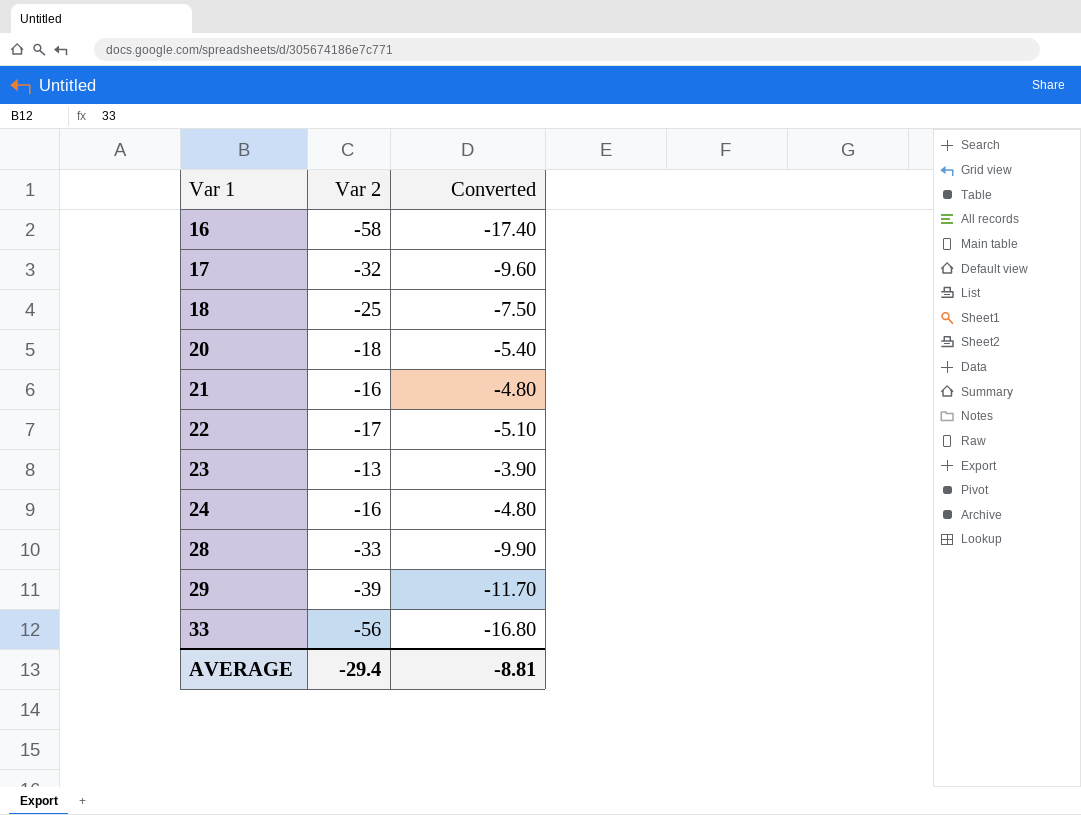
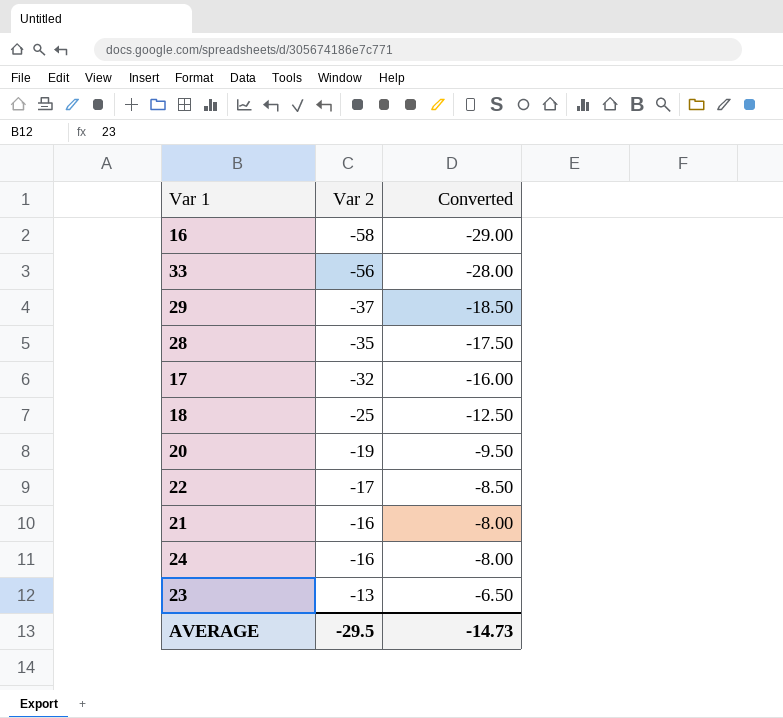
row order: Var 1 ascending -> Var 2 ascending
column Converted | formula: [Var 2] * 0.3 -> [Var 2] * 0.5
29 | Var 2: -39 -> -37
28 | Var 2: -33 -> -35
20 | Var 2: -18 -> -19
AVERAGE | Var 2: -29.4 -> -29.5
AVERAGE | Converted: -8.81 -> -14.73

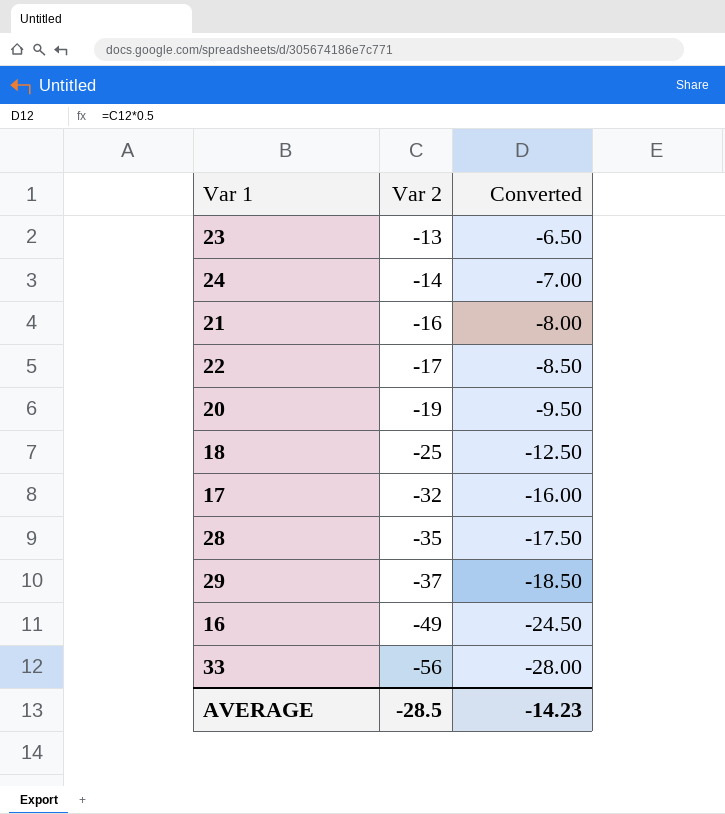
row order: Var 2 ascending -> Var 2 descending
24 | Var 2: -16 -> -14
24 | Converted: -8.00 -> -7.00
16 | Var 2: -58 -> -49
16 | Converted: -29.00 -> -24.50
AVERAGE | Var 2: -29.5 -> -28.5
AVERAGE | Converted: -14.73 -> -14.23

